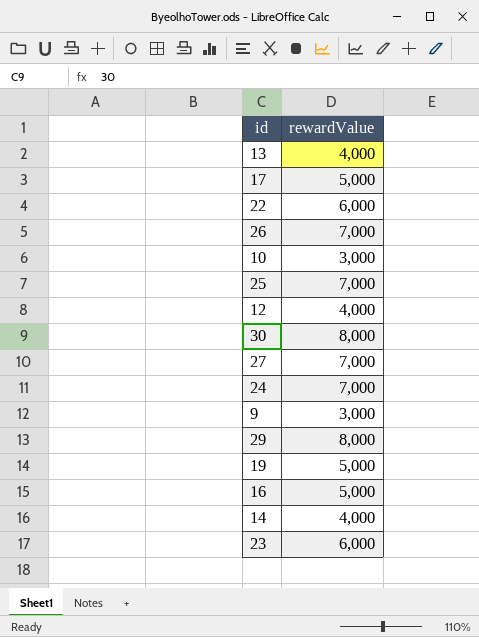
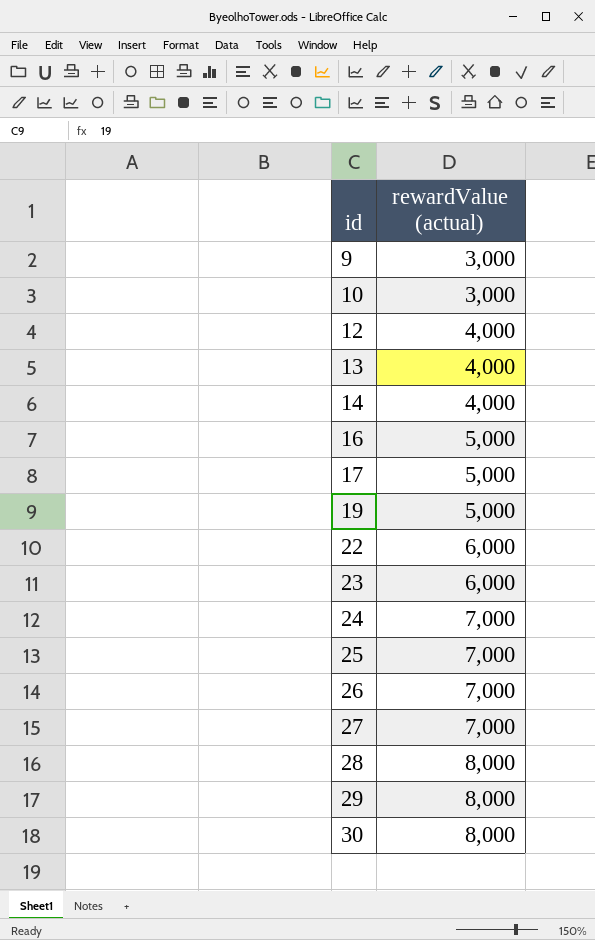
row order: none -> id ascending
column name: rewardValue -> rewardValue (actual)
row 28: none -> 8,000

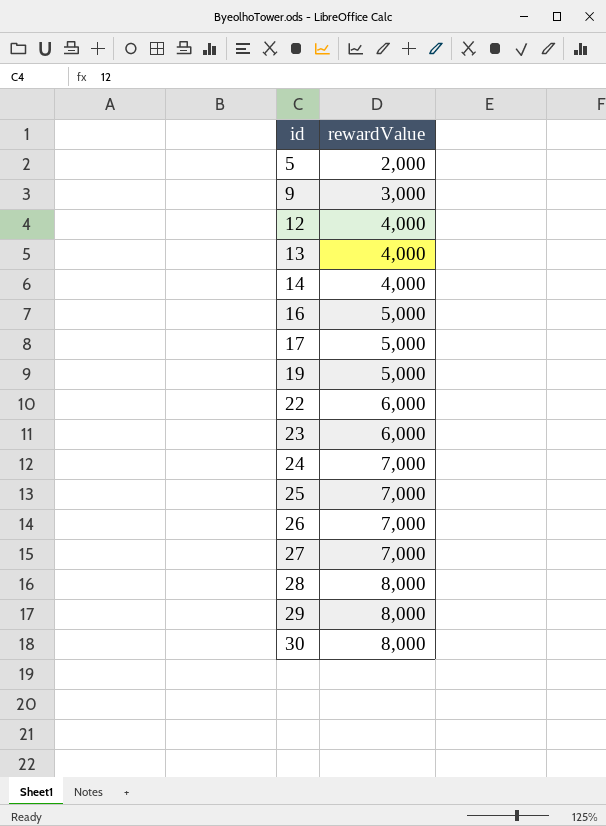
column name: rewardValue (actual) -> rewardValue
row 10: 3,000 -> none
row 5: none -> 2,000

